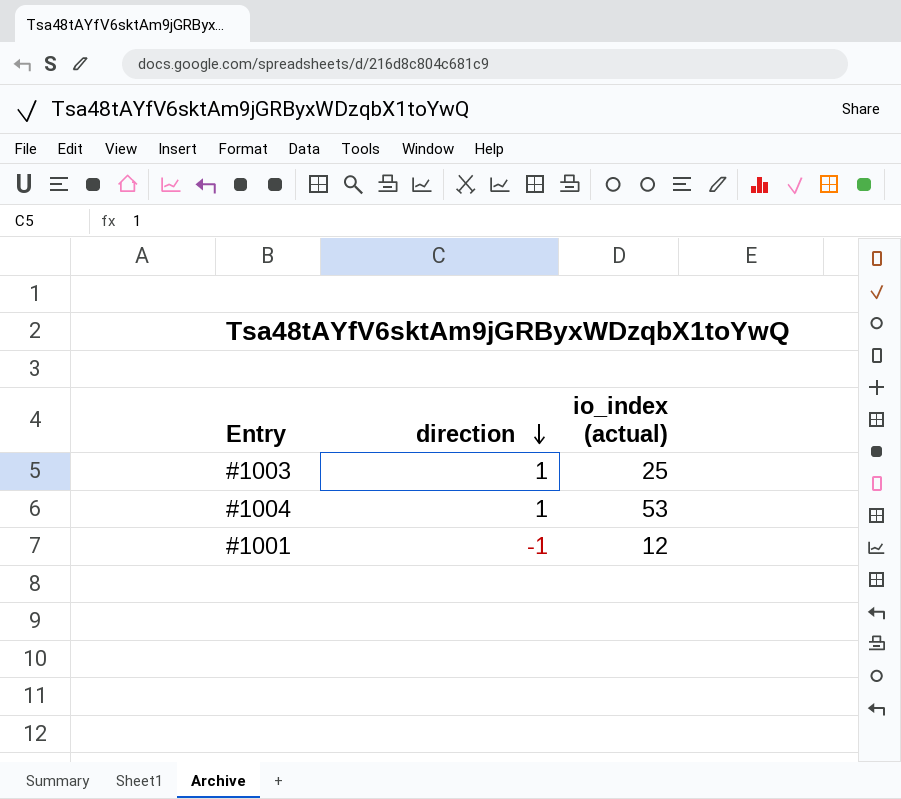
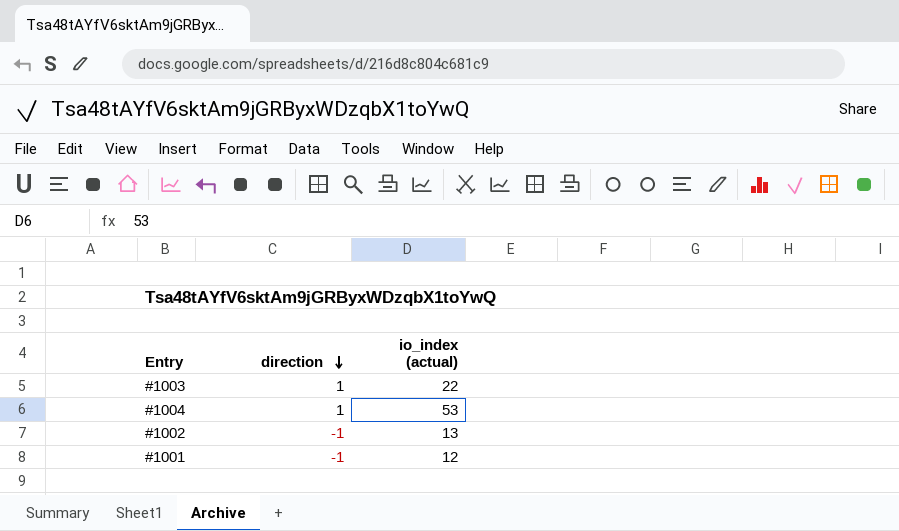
#1003 | io_index (actual): 25 -> 22
row #1002: none -> -1 | 13

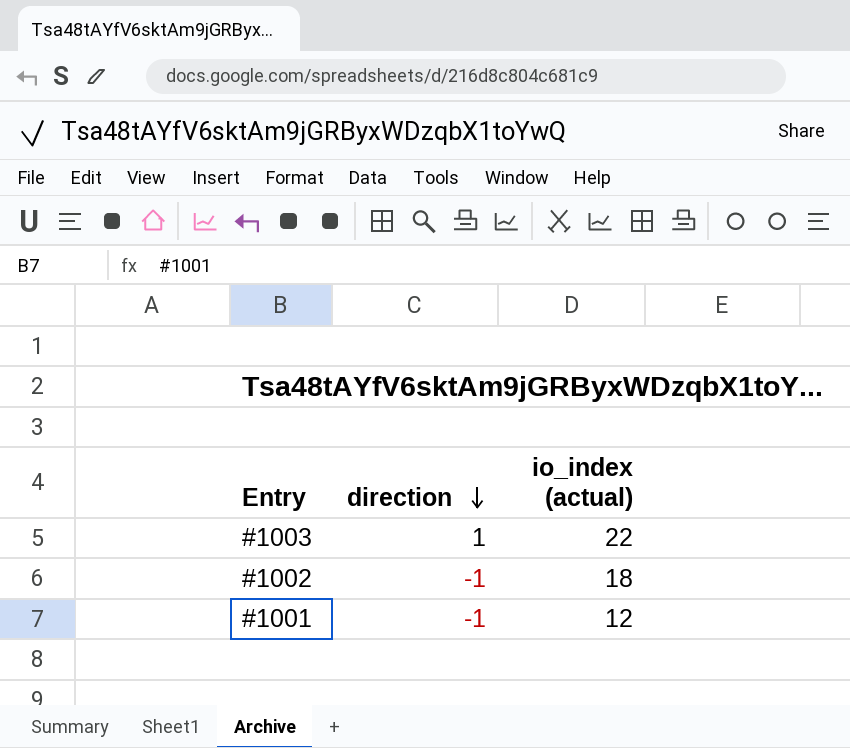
row #1004: 1 | 53 -> none
#1002 | io_index (actual): 13 -> 18

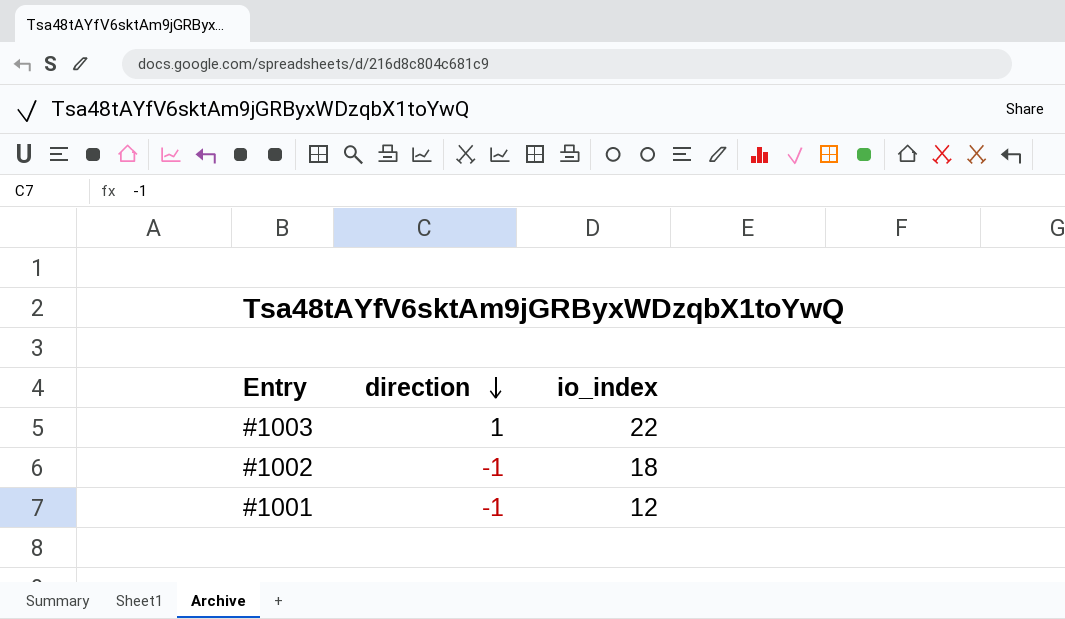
column name: io_index (actual) -> io_index

